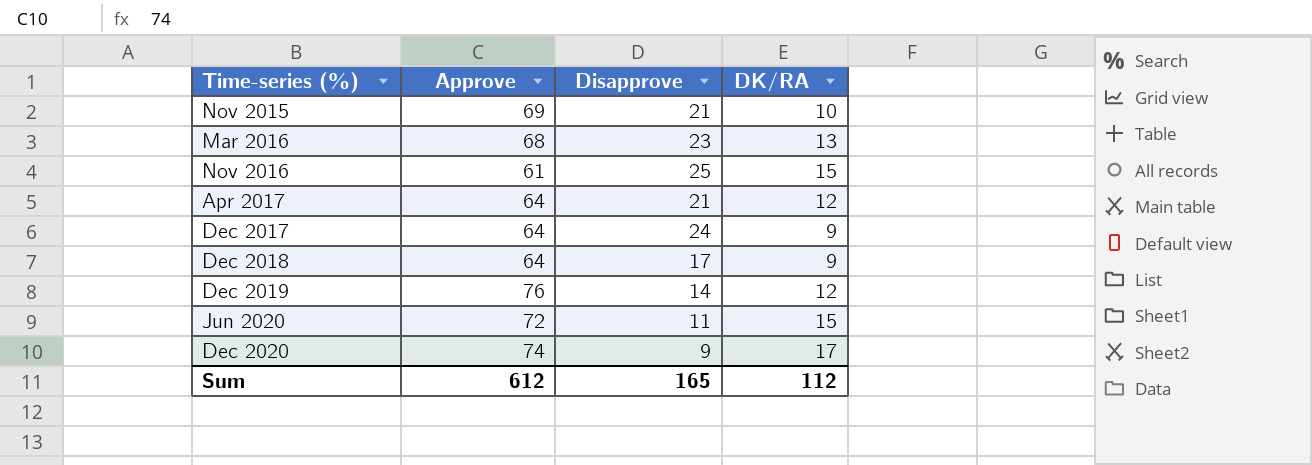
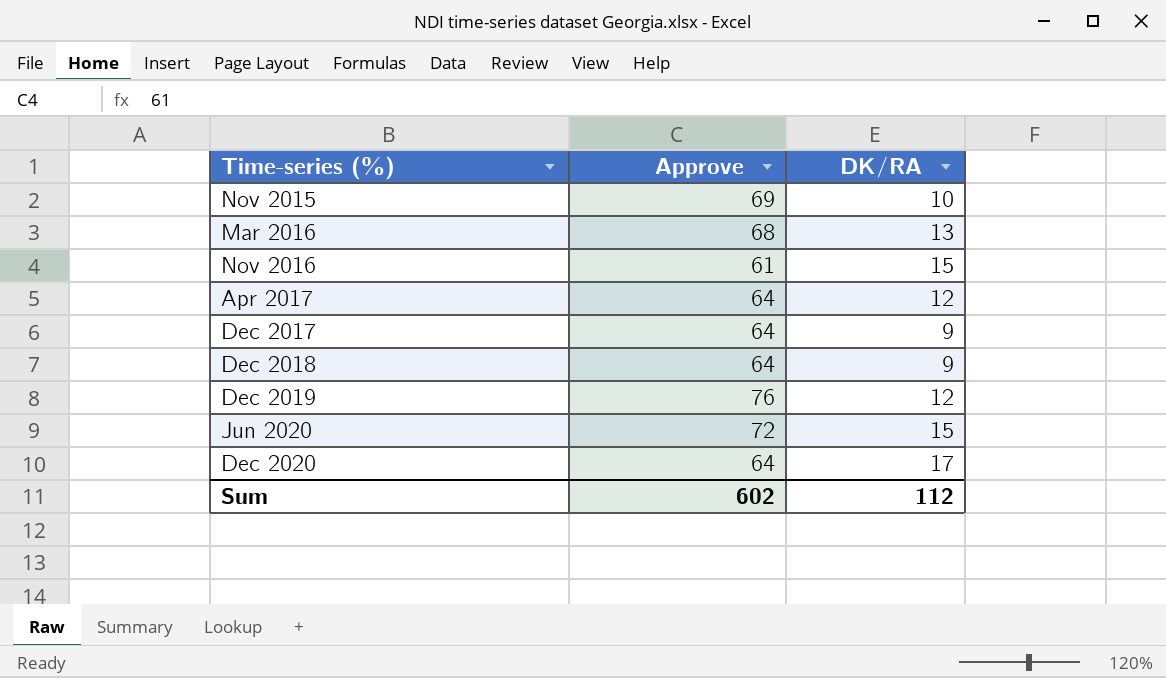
column Disapprove | position: 3 -> none
Dec 2020 | Approve: 74 -> 64
Sum | Approve: 612 -> 602

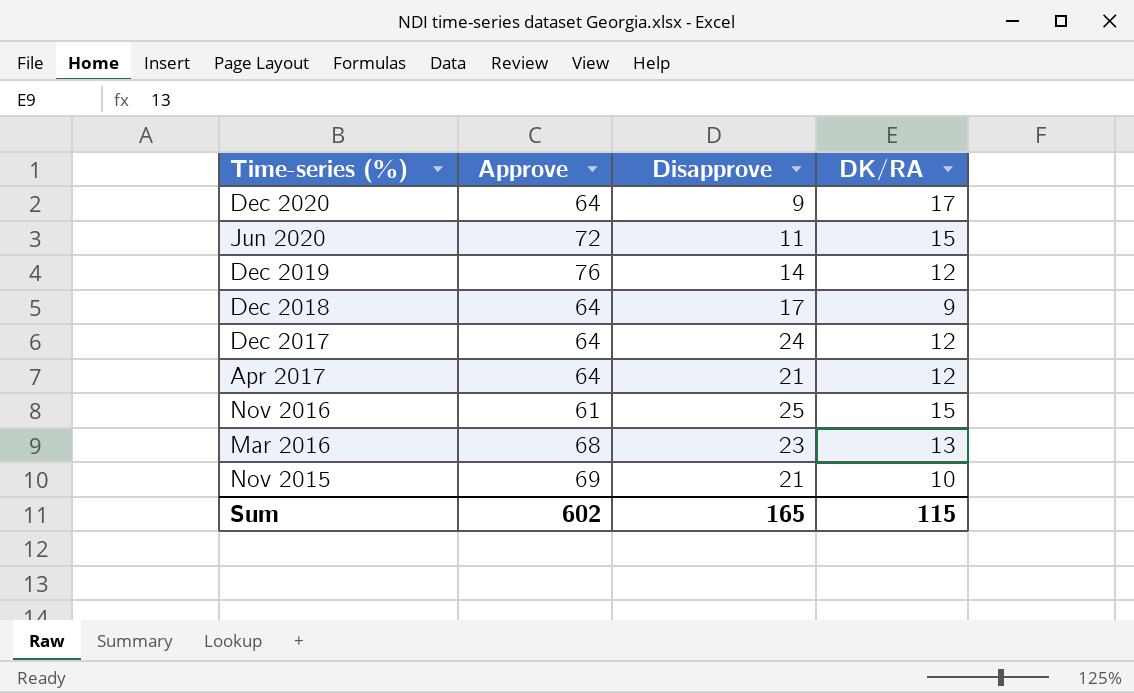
row order: Time-series (%) ascending -> Time-series (%) descending
column Disapprove | position: none -> 3
Dec 2017 | DK/RA: 9 -> 12
Sum | DK/RA: 112 -> 115

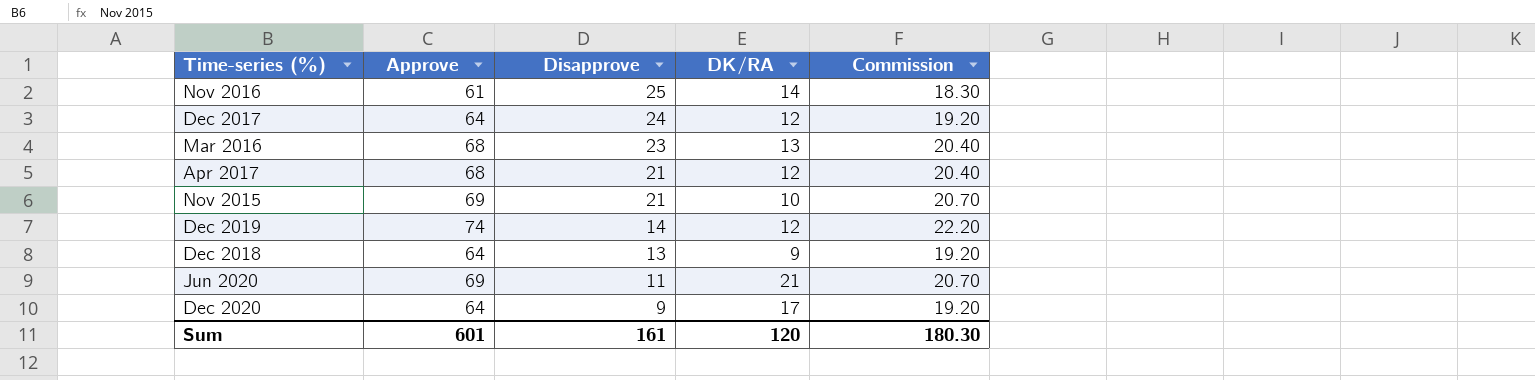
row order: Time-series (%) descending -> Disapprove descending
column Commission | formula: none -> [Approve] * 0.3
Nov 2016 | DK/RA: 15 -> 14
Apr 2017 | Approve: 64 -> 68
Dec 2019 | Approve: 76 -> 74
Dec 2018 | Disapprove: 17 -> 13
Jun 2020 | Approve: 72 -> 69
Jun 2020 | DK/RA: 15 -> 21
Sum | Approve: 602 -> 601
Sum | Disapprove: 165 -> 161
Sum | DK/RA: 115 -> 120

